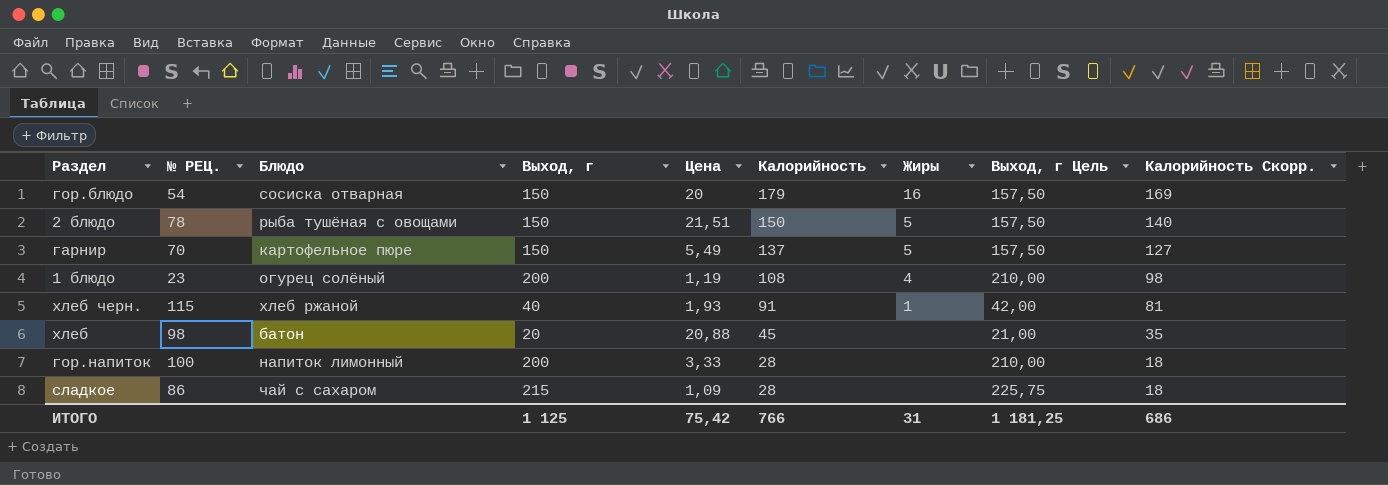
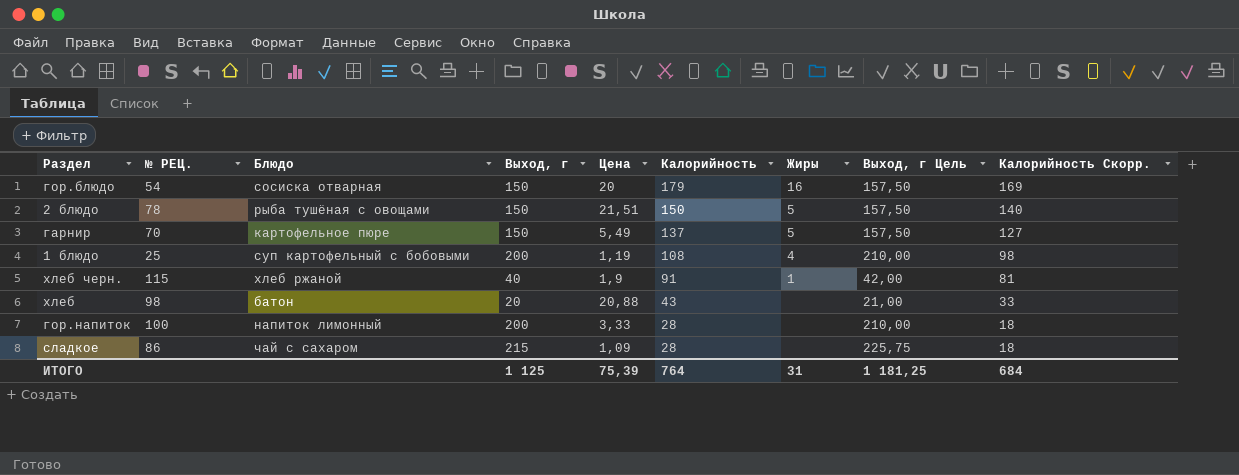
1 блюдо | № РЕЦ.: 23 -> 25
1 блюдо | Блюдо: огурец солёный -> суп картофельный с бобовыми
хлеб черн. | Цена: 1,93 -> 1,9
хлеб | Калорийность: 45 -> 43
хлеб | Калорийность Скорр.: 35 -> 33
ИТОГО | Цена: 75,42 -> 75,39
ИТОГО | Калорийность: 766 -> 764
ИТОГО | Калорийность Скорр.: 686 -> 684

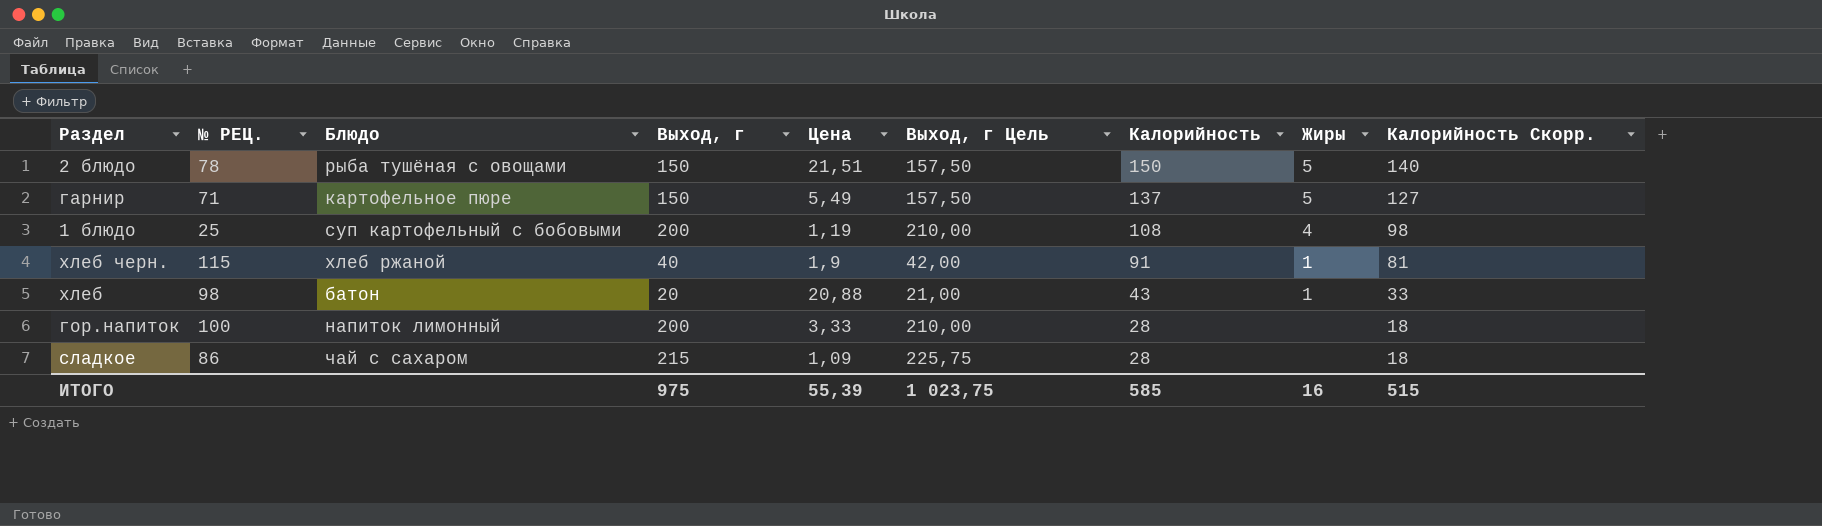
column Выход, г Цель | position: 8 -> 6
row гор.блюдо: 54 | сосиска отварная | 150 | 20 | 179 | 16 | 157,50 | 169 -> none
гарнир | № РЕЦ.: 70 -> 71
хлеб | Жиры: none -> 1
ИТОГО | Выход, г: 1 125 -> 975
ИТОГО | Цена: 75,39 -> 55,39
ИТОГО | Выход, г Цель: 1 181,25 -> 1 023,75
ИТОГО | Калорийность: 764 -> 585
ИТОГО | Жиры: 31 -> 16
ИТОГО | Калорийность Скорр.: 684 -> 515

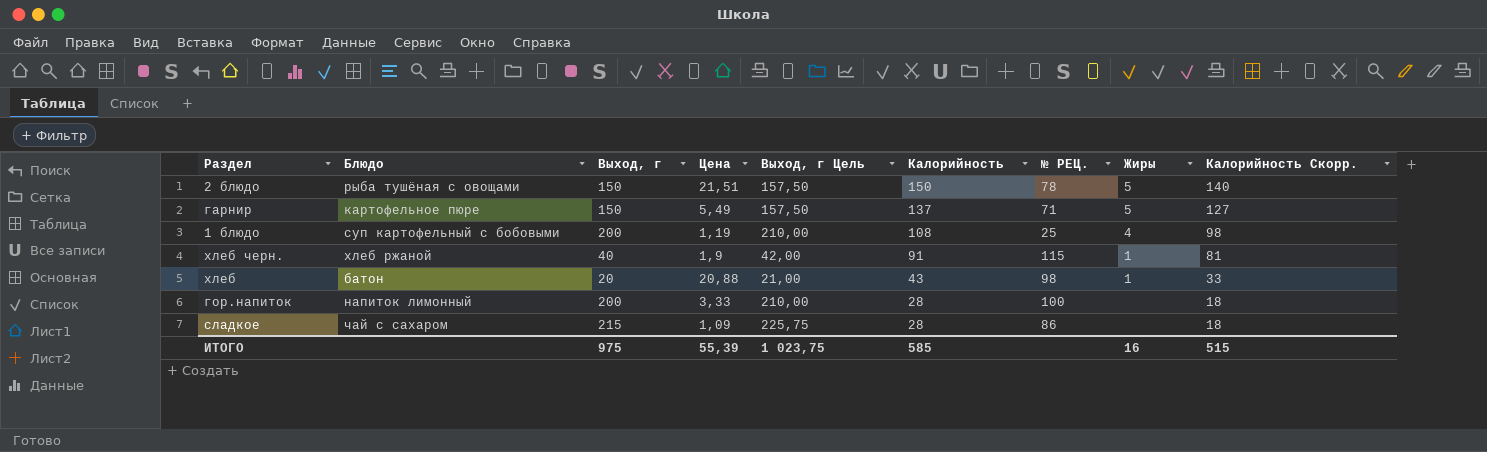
column № РЕЦ. | position: 2 -> 7

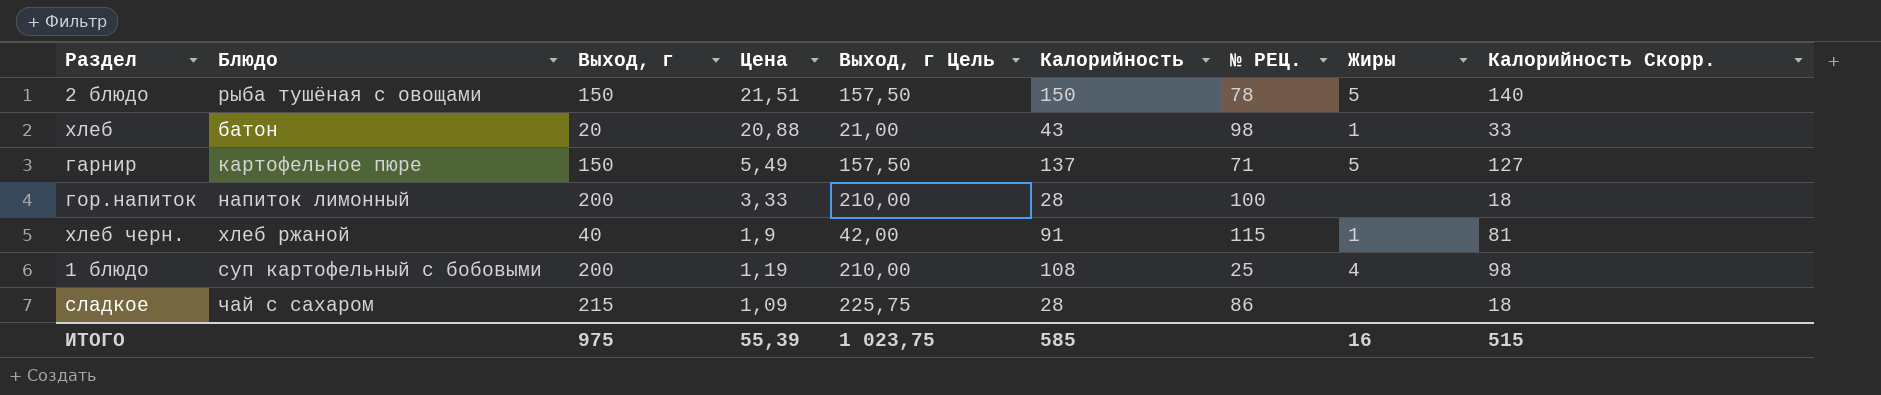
row order: Калорийность descending -> Цена descending

